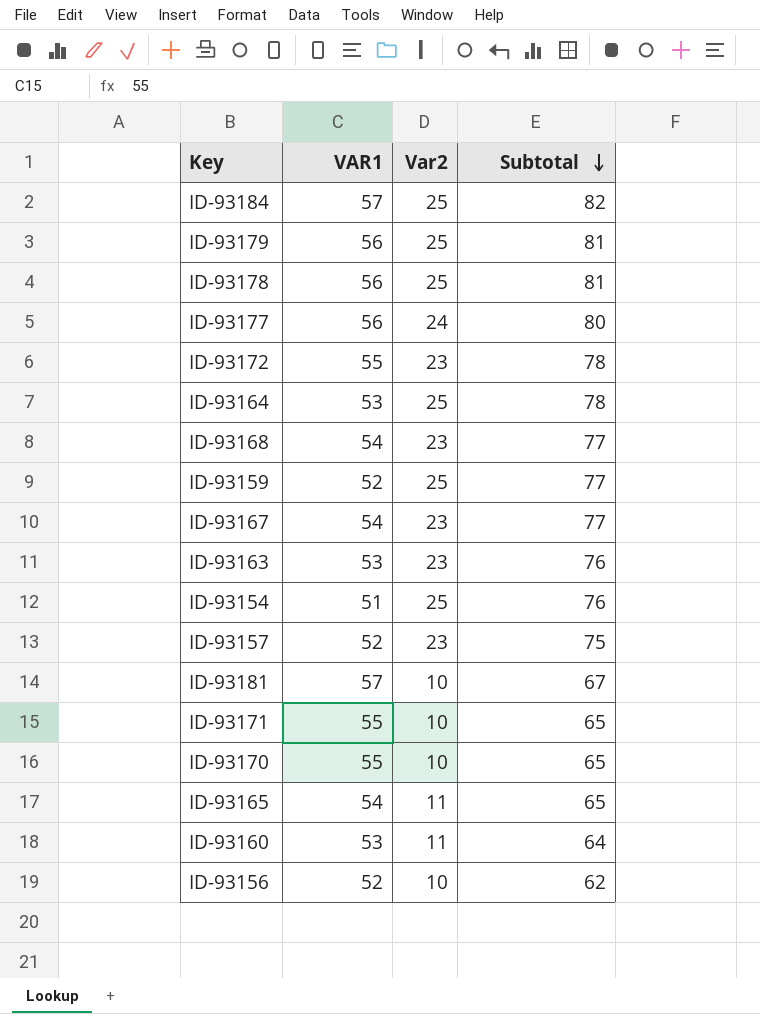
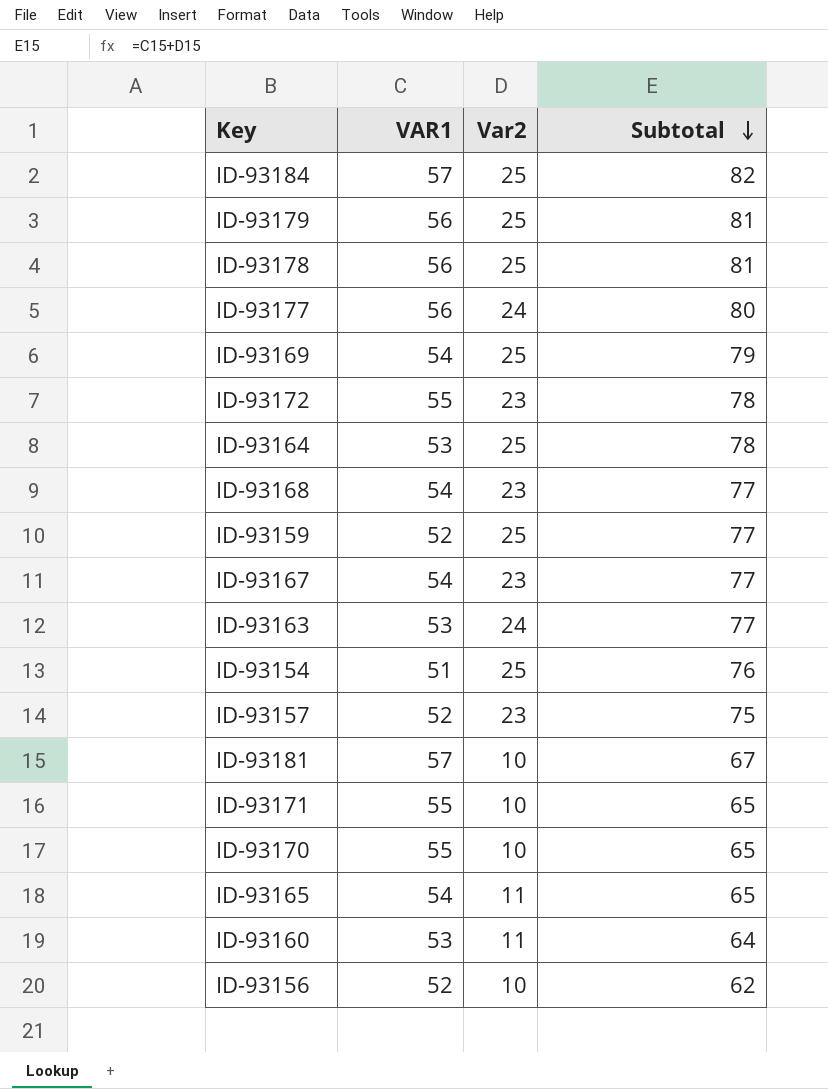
row ID-93169: none -> 54 | 25 | 79
ID-93163 | Var2: 23 -> 24
ID-93163 | Subtotal: 76 -> 77

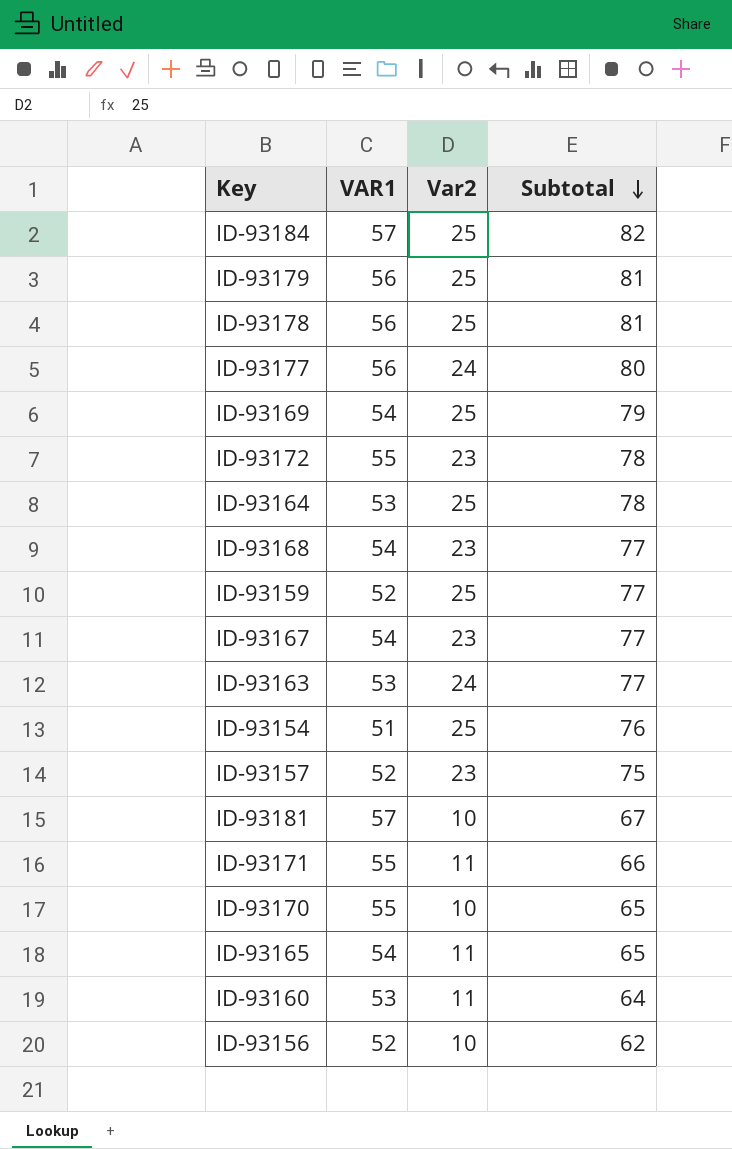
ID-93171 | Var2: 10 -> 11
ID-93171 | Subtotal: 65 -> 66

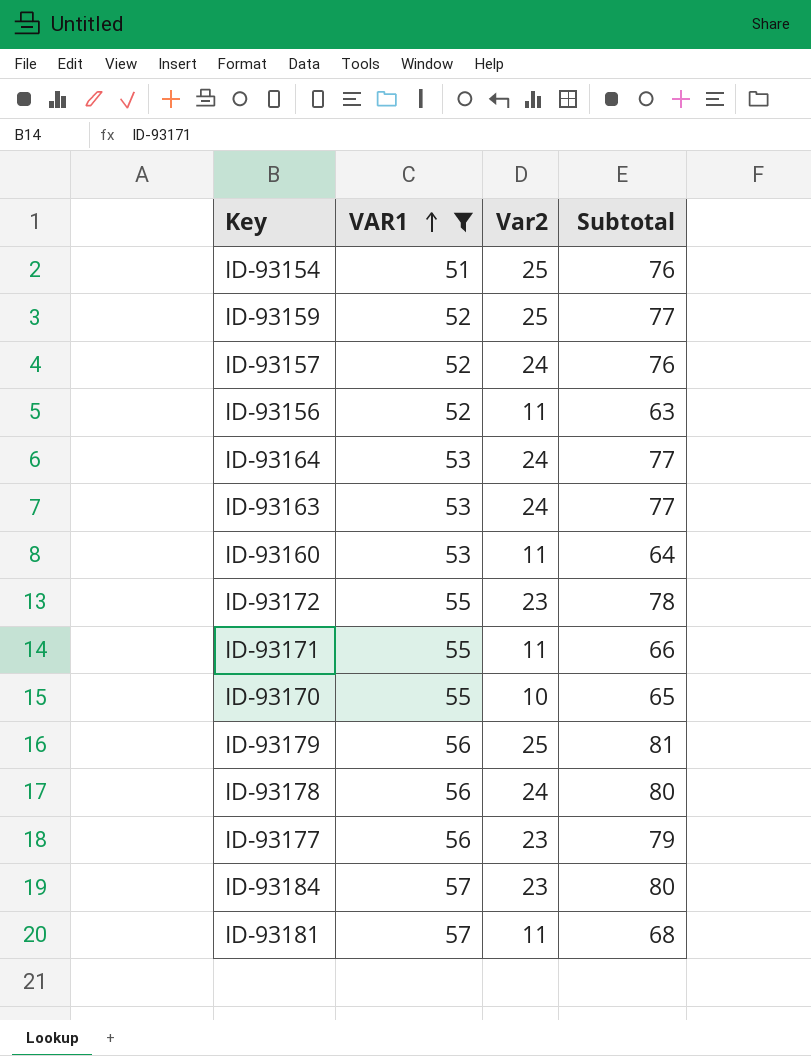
filter: none -> VAR1 != 54
row order: Subtotal descending -> VAR1 ascending
ID-93157 | Var2: 23 -> 24
ID-93157 | Subtotal: 75 -> 76
ID-93156 | Var2: 10 -> 11
ID-93156 | Subtotal: 62 -> 63
ID-93164 | Var2: 25 -> 24
ID-93164 | Subtotal: 78 -> 77
ID-93178 | Var2: 25 -> 24
ID-93178 | Subtotal: 81 -> 80
ID-93177 | Var2: 24 -> 23
ID-93177 | Subtotal: 80 -> 79
ID-93184 | Var2: 25 -> 23
ID-93184 | Subtotal: 82 -> 80
ID-93181 | Var2: 10 -> 11
ID-93181 | Subtotal: 67 -> 68

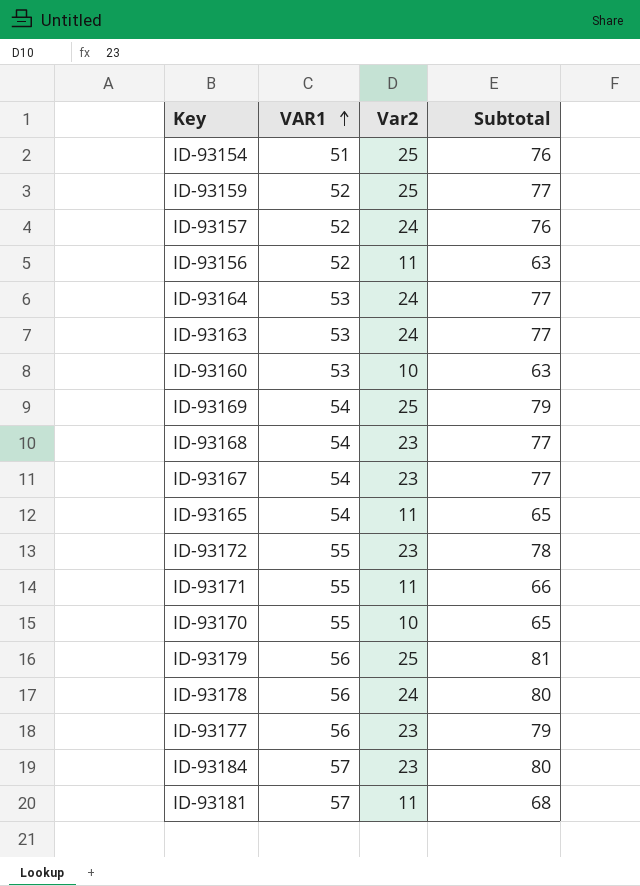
filter: VAR1 != 54 -> none
ID-93160 | Var2: 11 -> 10
ID-93160 | Subtotal: 64 -> 63

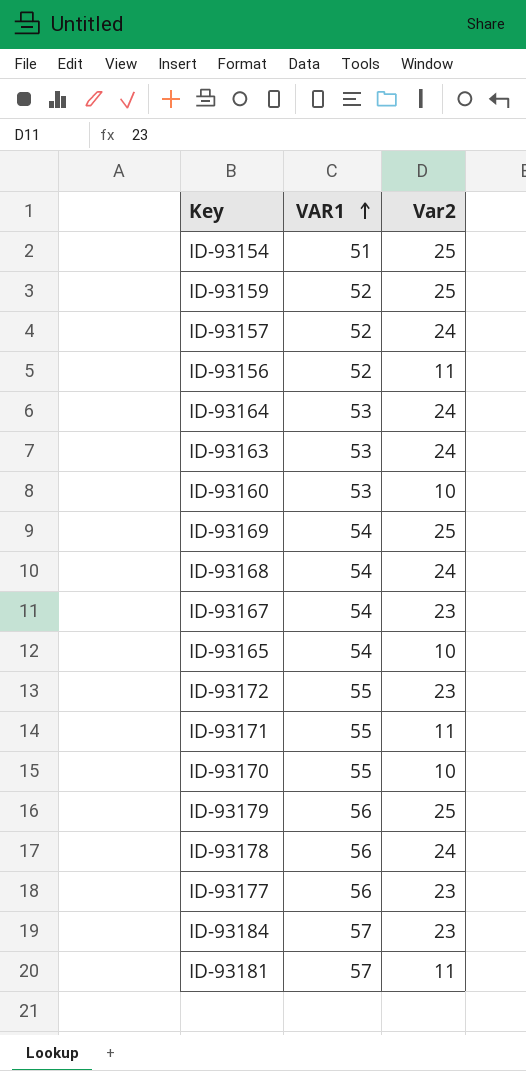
column Subtotal | formula: [VAR1] + [Var2] -> none
ID-93168 | Var2: 23 -> 24
ID-93165 | Var2: 11 -> 10

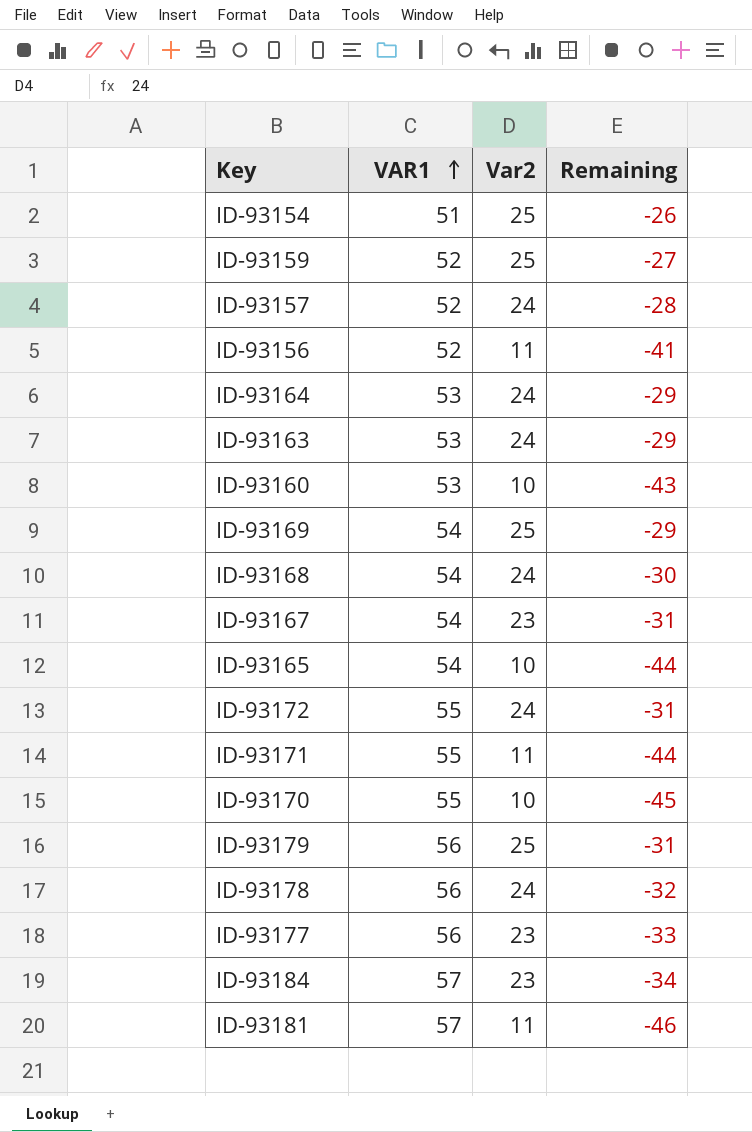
column Remaining | formula: none -> [Var2] - [VAR1]
ID-93172 | Var2: 23 -> 24

